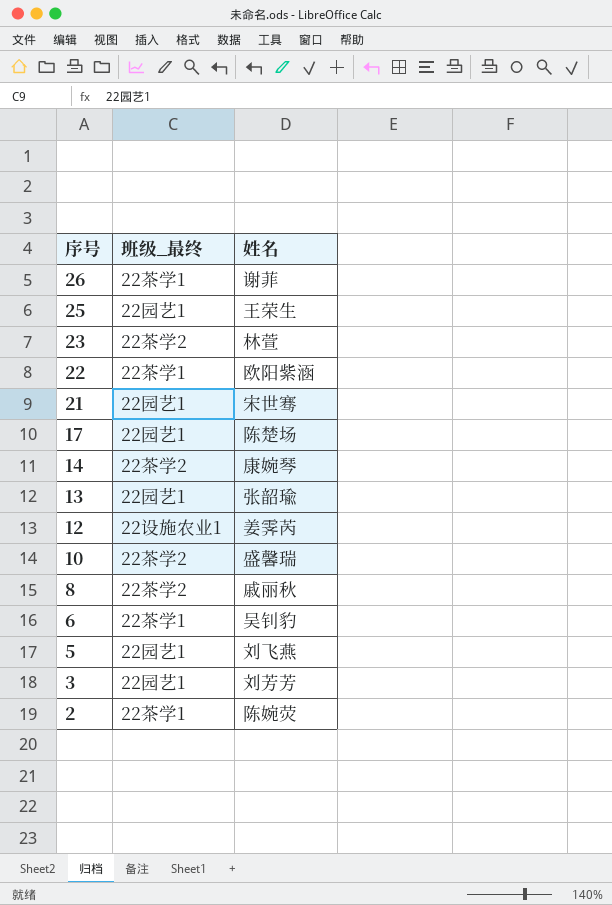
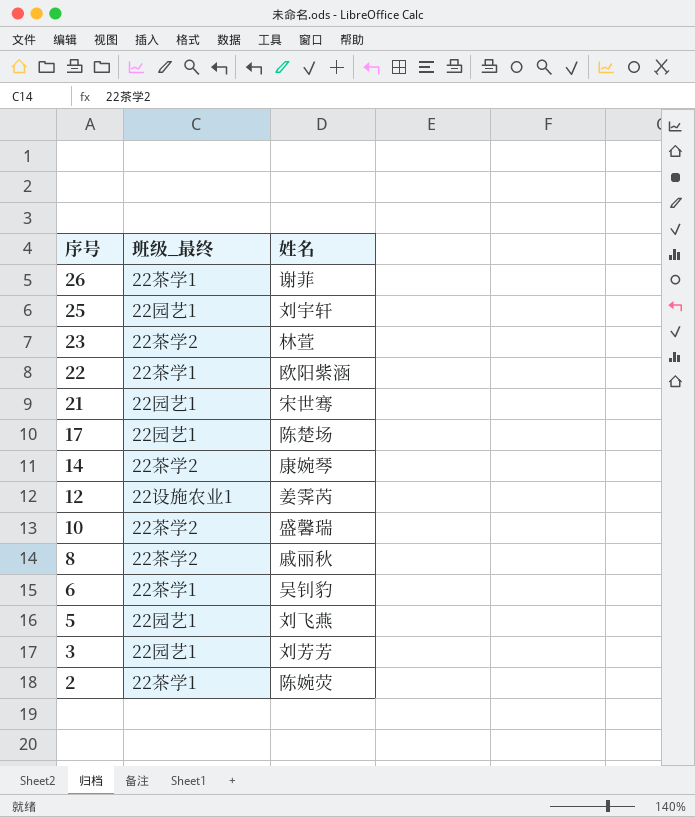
row 13: 22园艺1 | 张韶瑜 -> none
25 | 姓名: 王荣生 -> 刘宇轩

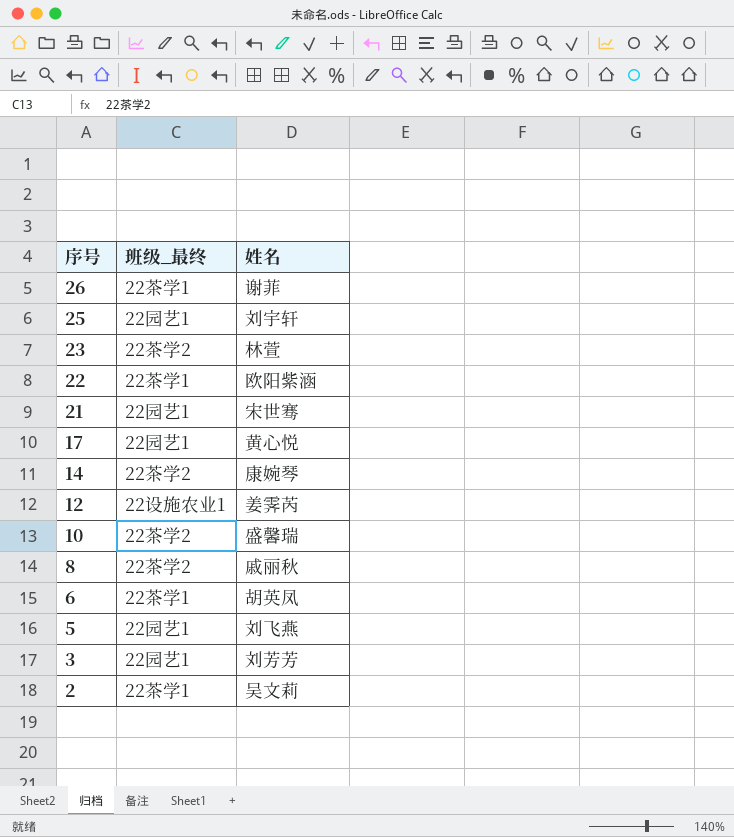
17 | 姓名: 陈楚场 -> 黄心悦
6 | 姓名: 吴钊豹 -> 胡英凤
2 | 姓名: 陈婉荧 -> 吴文莉

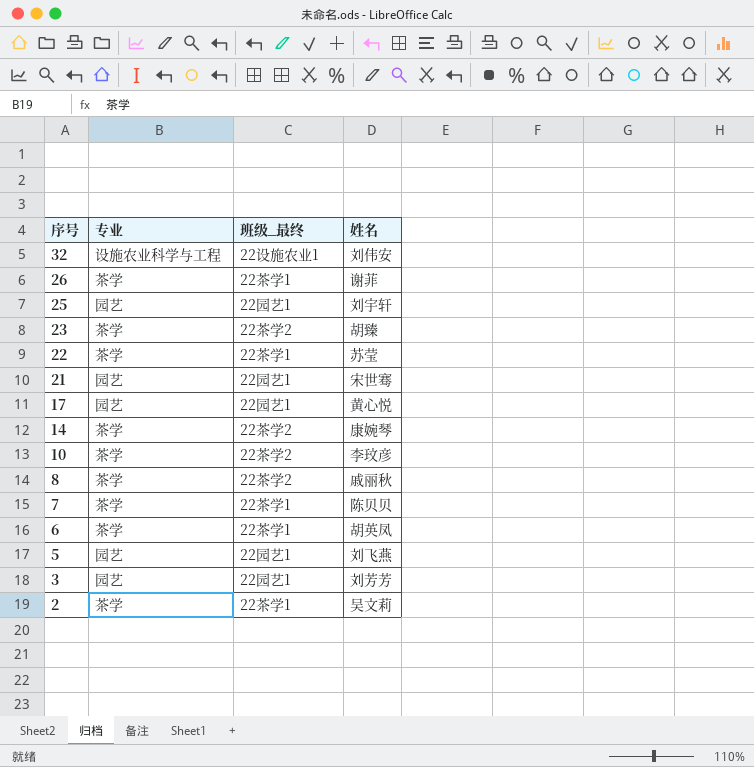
column 专业 | position: none -> 2
row 12: 22设施农业1 | 姜霁芮 -> none
row 32: none -> 设施农业科学与工程 | 22设施农业1 | 刘伟安
23 | 姓名: 林萱 -> 胡臻
22 | 姓名: 欧阳紫涵 -> 苏莹
10 | 姓名: 盛馨瑞 -> 李玟彦
row 7: none -> 茶学 | 22茶学1 | 陈贝贝

